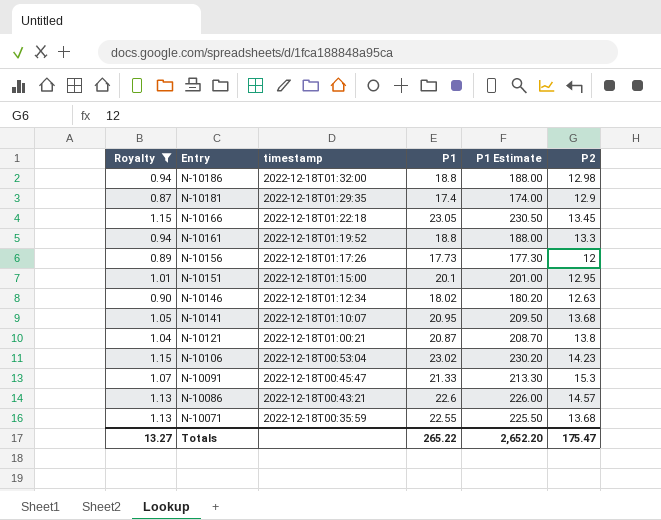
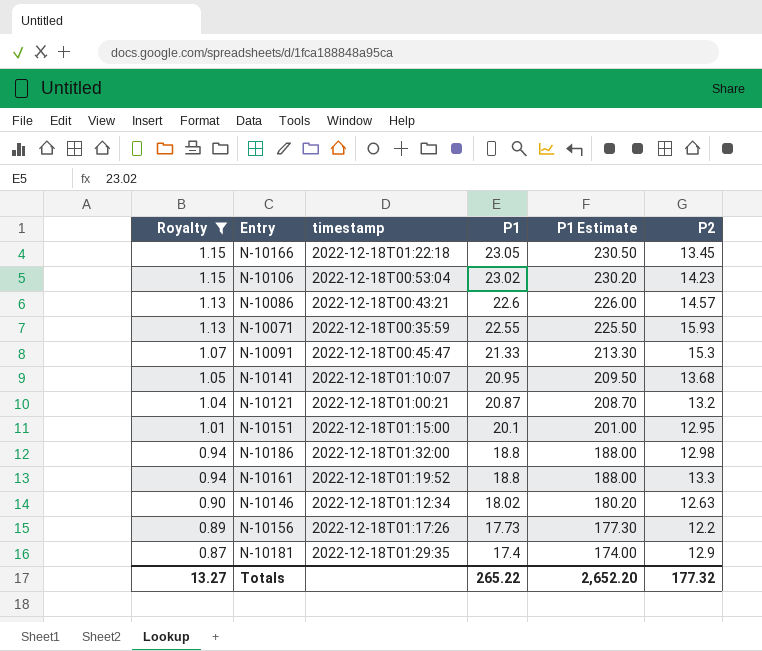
row order: Entry descending -> Royalty descending
N-10071 | P2: 13.68 -> 15.93
N-10121 | P2: 13.8 -> 13.2
N-10156 | P2: 12 -> 12.2
Totals | P2: 175.47 -> 177.32

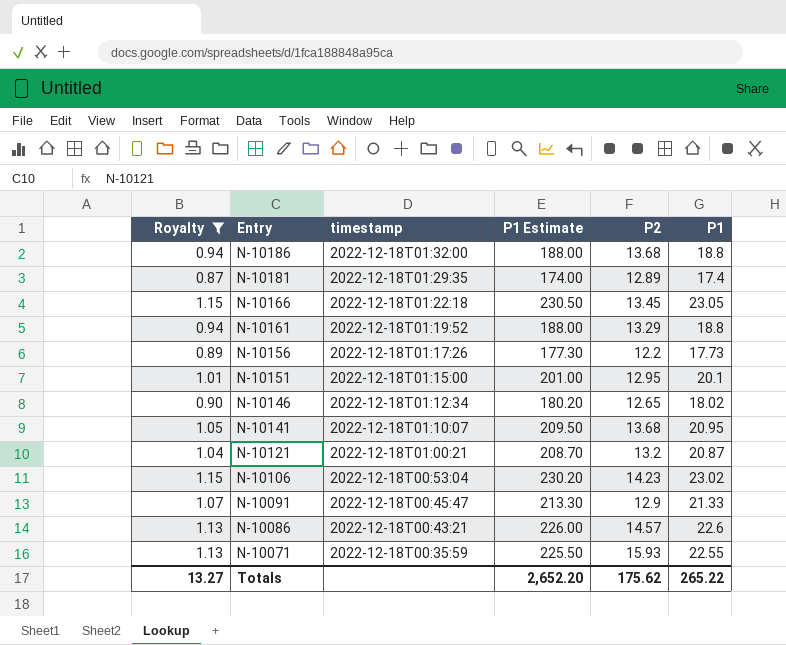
row order: Royalty descending -> Entry descending
column P1 | position: 4 -> 6
N-10186 | P2: 12.98 -> 13.68
N-10181 | P2: 12.9 -> 12.89
N-10161 | P2: 13.3 -> 13.29
N-10146 | P2: 12.63 -> 12.65
N-10091 | P2: 15.3 -> 12.9
Totals | P2: 177.32 -> 175.62

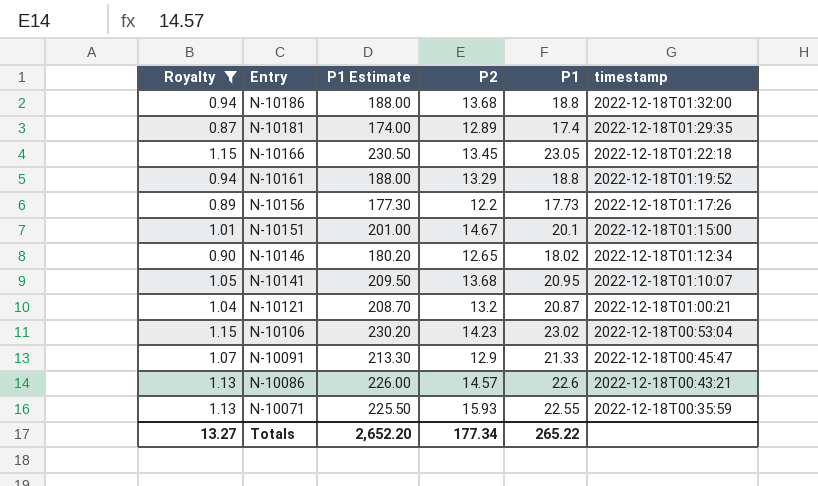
column timestamp | position: 3 -> 6
N-10151 | P2: 12.95 -> 14.67
Totals | P2: 175.62 -> 177.34

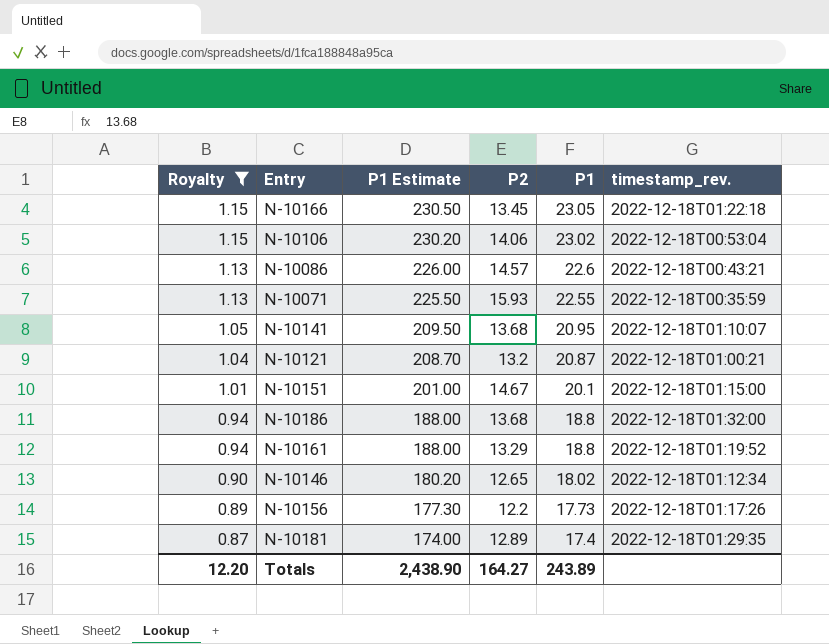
row order: Entry descending -> Royalty descending
column name: timestamp -> timestamp_rev.
row N-10091: 1.07 | 213.30 | 12.9 | 21.33 | 2022-12-18T00:45:47 -> none
N-10106 | P2: 14.23 -> 14.06
Totals | Royalty: 13.27 -> 12.20
Totals | P1 Estimate: 2,652.20 -> 2,438.90
Totals | P2: 177.34 -> 164.27
Totals | P1: 265.22 -> 243.89

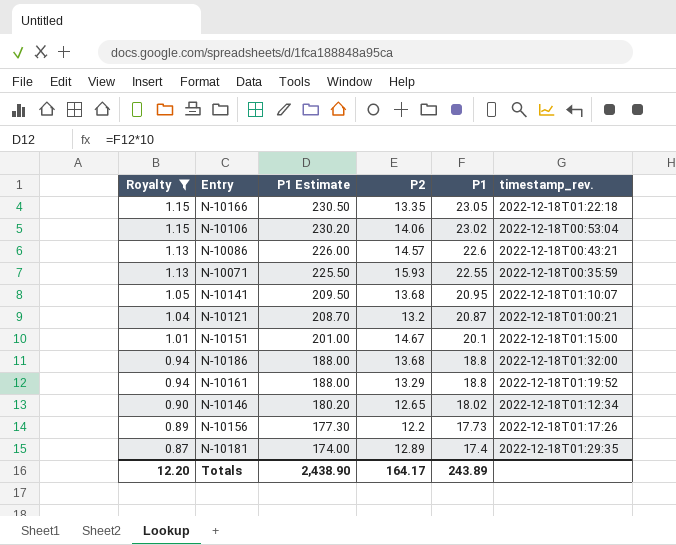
N-10166 | P2: 13.45 -> 13.35
Totals | P2: 164.27 -> 164.17

